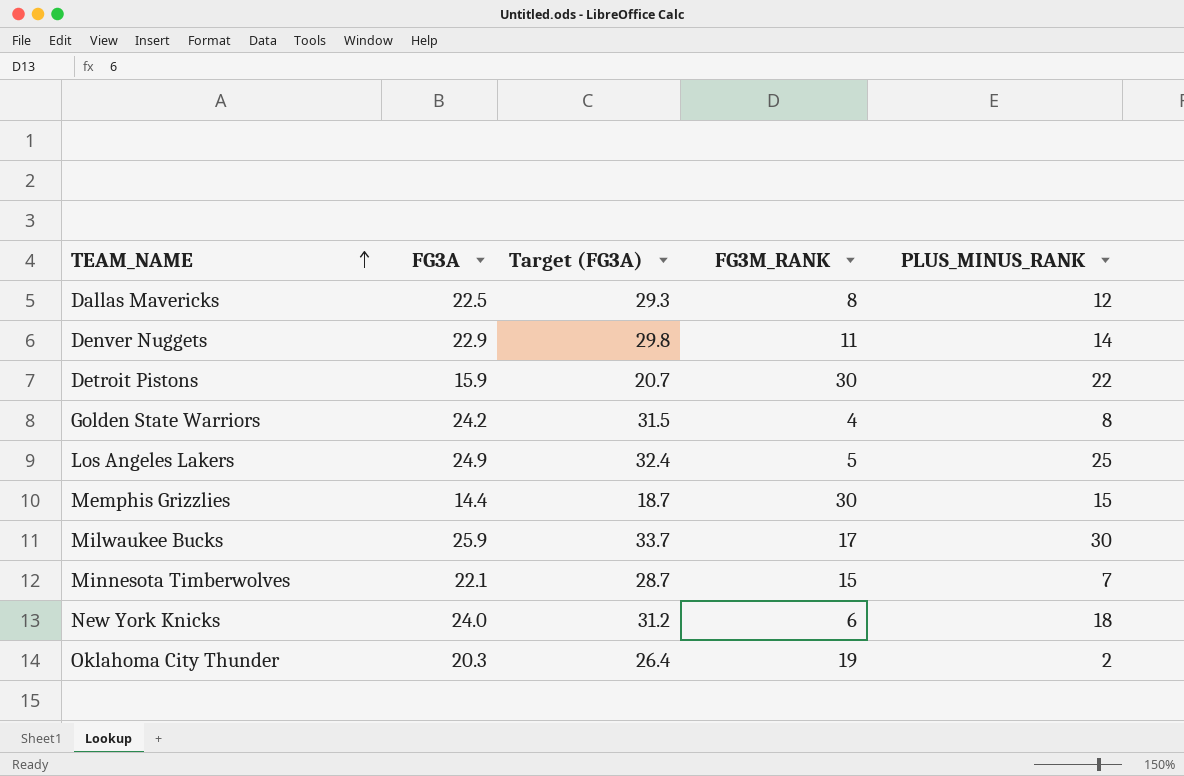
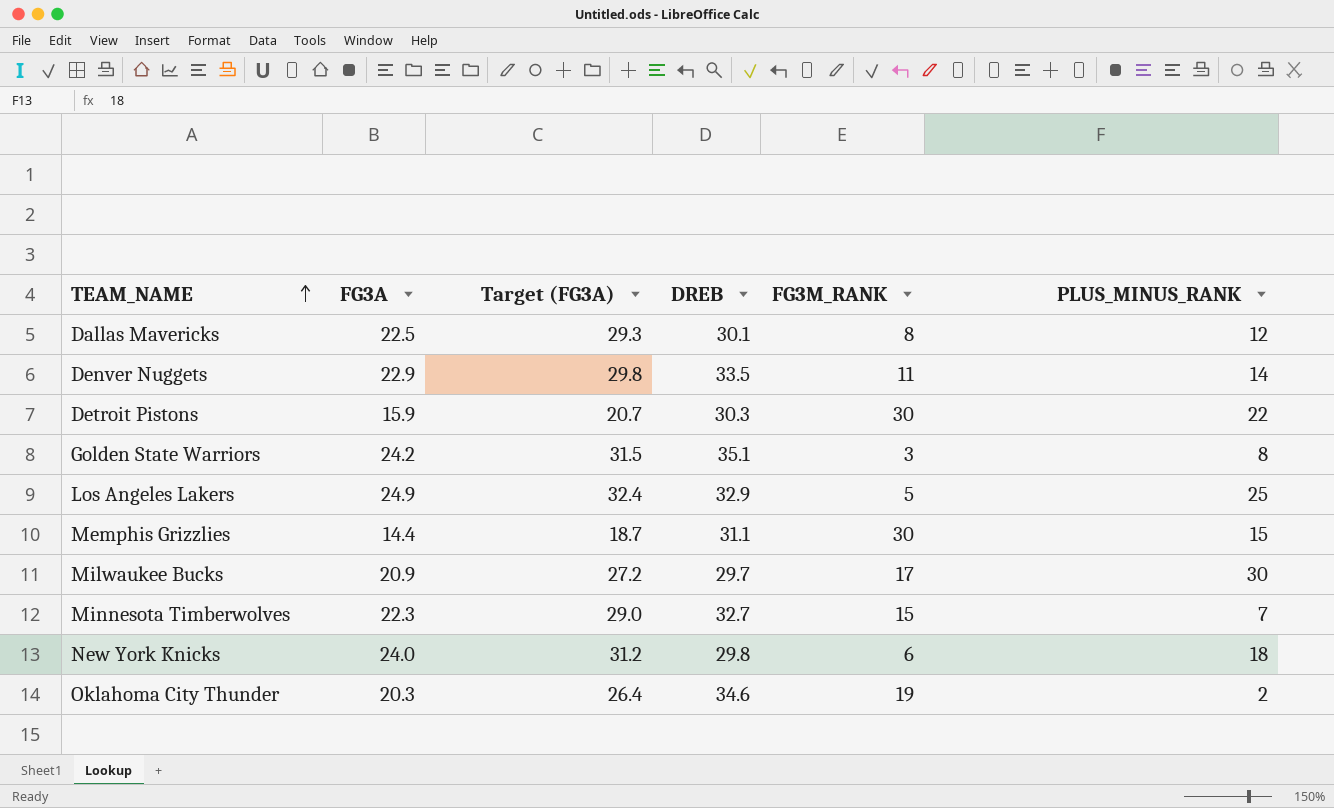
column DREB | position: none -> 4
Golden State Warriors | FG3M_RANK: 4 -> 3
Milwaukee Bucks | FG3A: 25.9 -> 20.9
Milwaukee Bucks | Target (FG3A): 33.7 -> 27.2
Minnesota Timberwolves | FG3A: 22.1 -> 22.3
Minnesota Timberwolves | Target (FG3A): 28.7 -> 29.0

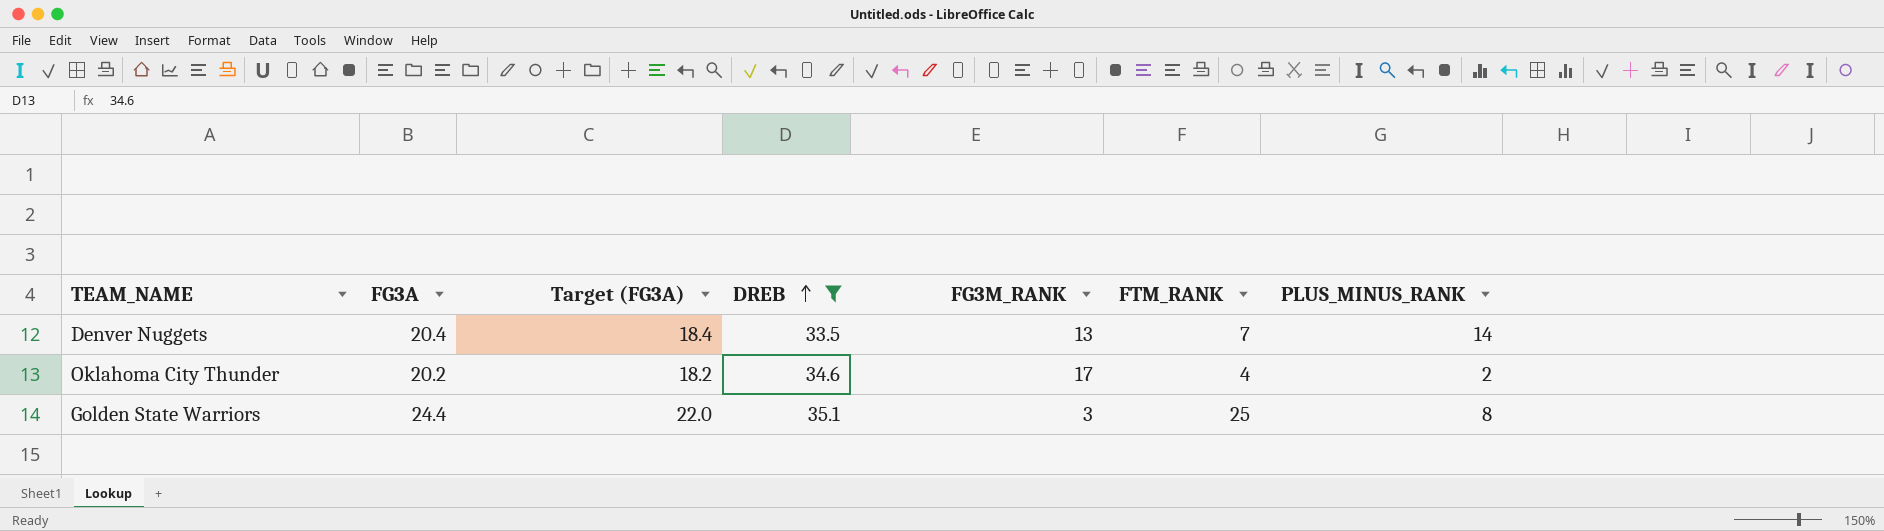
filter: none -> DREB >= 33.5
row order: TEAM_NAME ascending -> DREB ascending
column Target (FG3A) | formula: [FG3A] * 1.3 -> [FG3A] * 0.9
column FTM_RANK | position: none -> 6
Denver Nuggets | FG3A: 22.9 -> 20.4
Denver Nuggets | FG3M_RANK: 11 -> 13
Oklahoma City Thunder | FG3A: 20.3 -> 20.2
Oklahoma City Thunder | FG3M_RANK: 19 -> 17
Golden State Warriors | FG3A: 24.2 -> 24.4

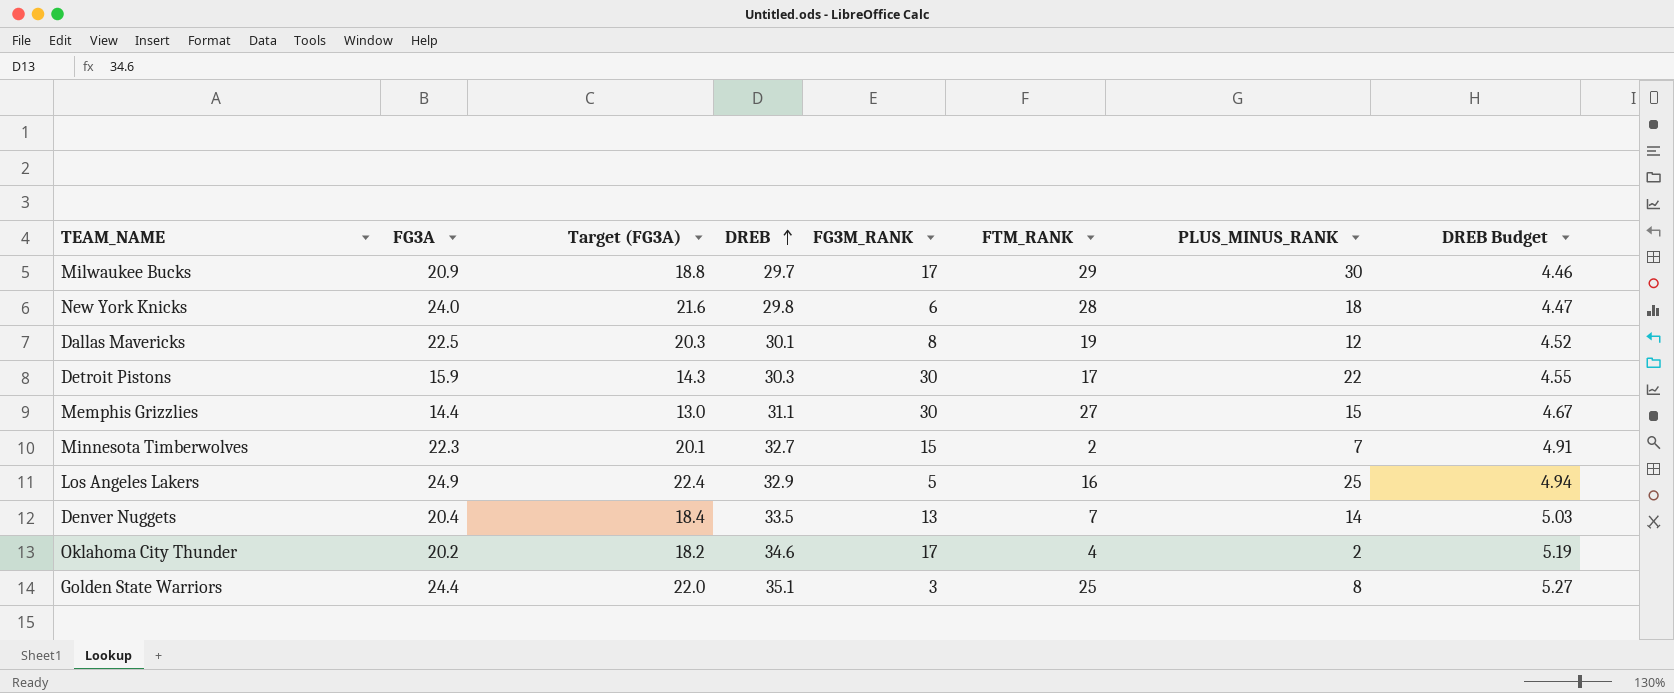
filter: DREB >= 33.5 -> none
column DREB Budget | formula: none -> [DREB] * 0.15

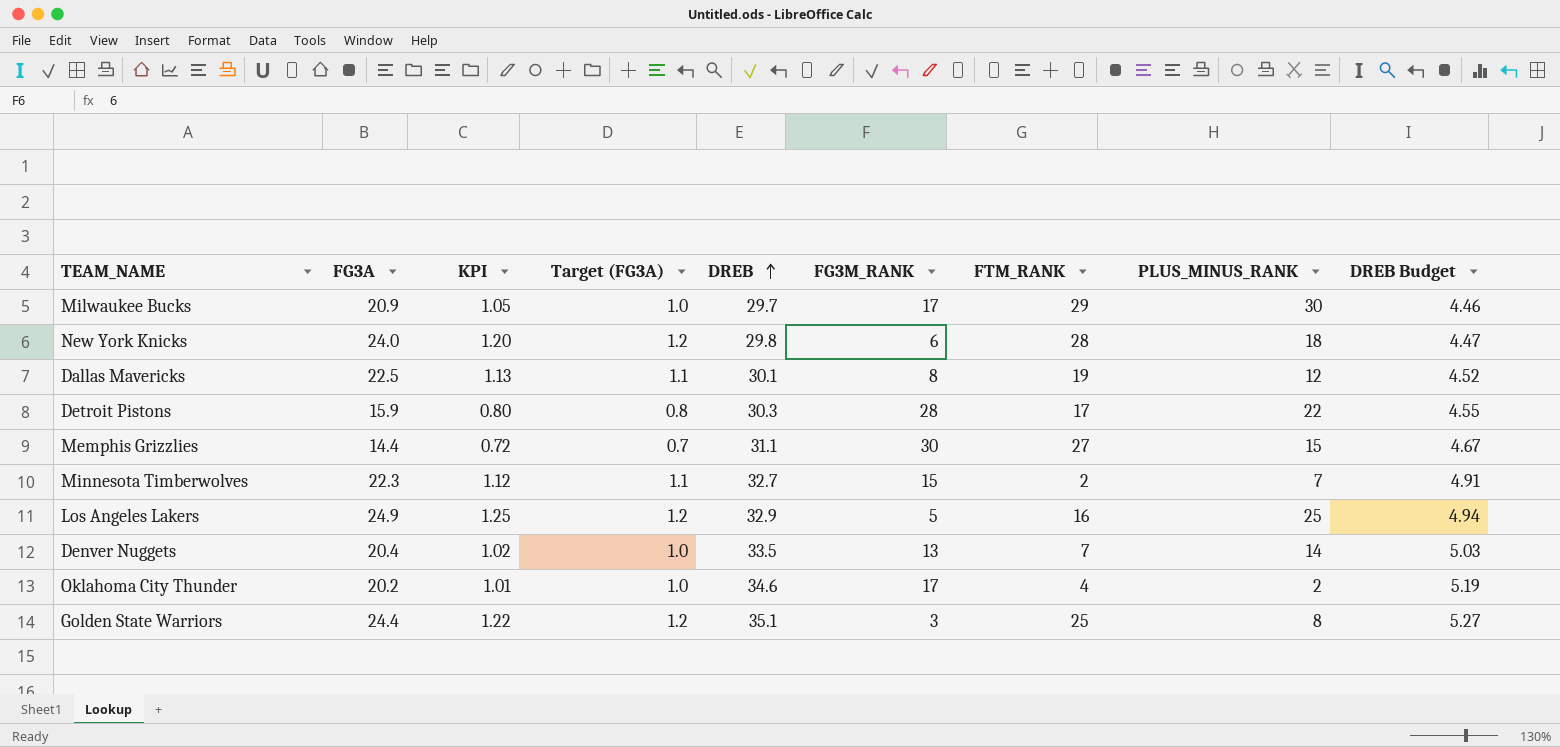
column KPI | formula: none -> [FG3A] * 0.05
column Target (FG3A) | formula: [FG3A] * 0.9 -> [FG3A] * 0.05
Detroit Pistons | FG3M_RANK: 30 -> 28

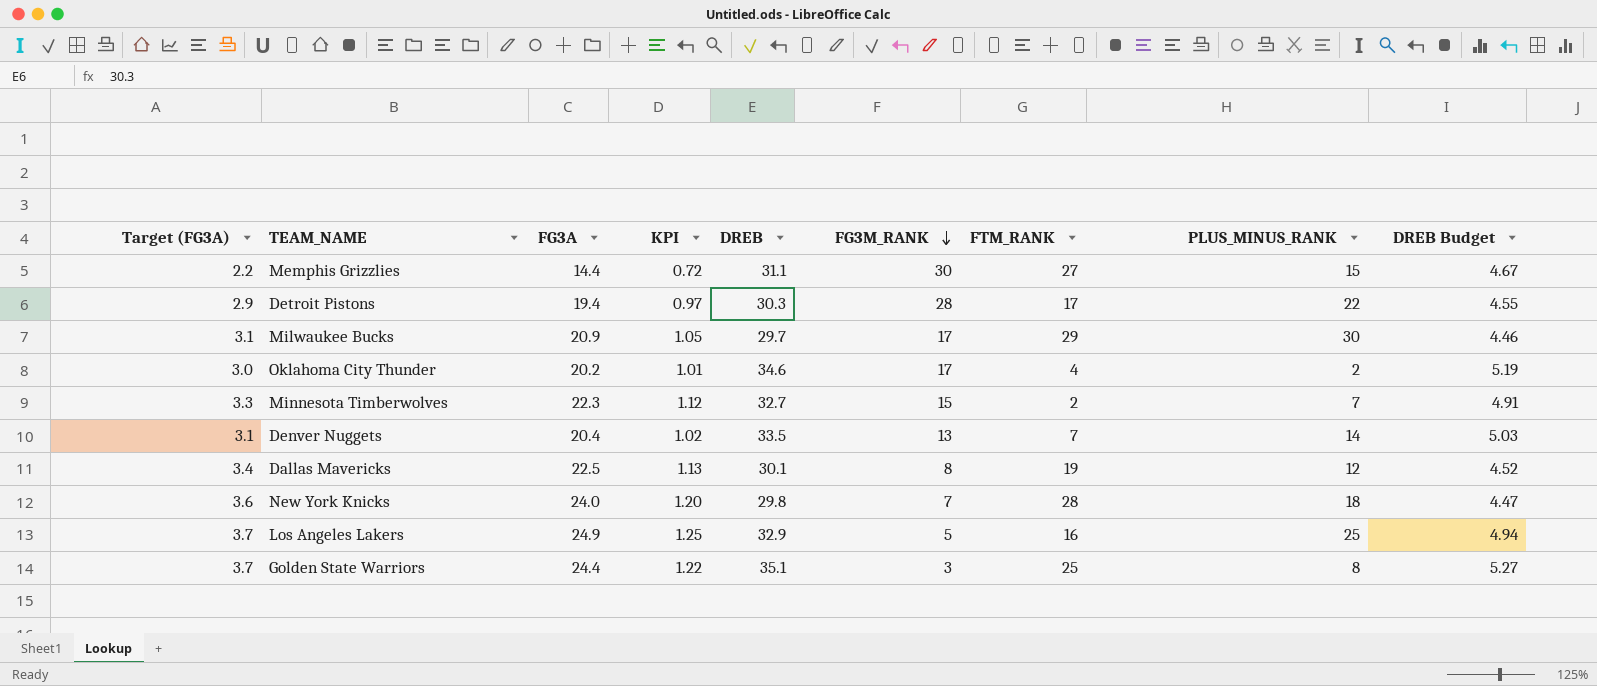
row order: DREB ascending -> FG3M_RANK descending
column Target (FG3A) | formula: [FG3A] * 0.05 -> [FG3A] * 0.15
column Target (FG3A) | position: 4 -> 1
Detroit Pistons | FG3A: 15.9 -> 19.4
Detroit Pistons | KPI: 0.80 -> 0.97
New York Knicks | FG3M_RANK: 6 -> 7

